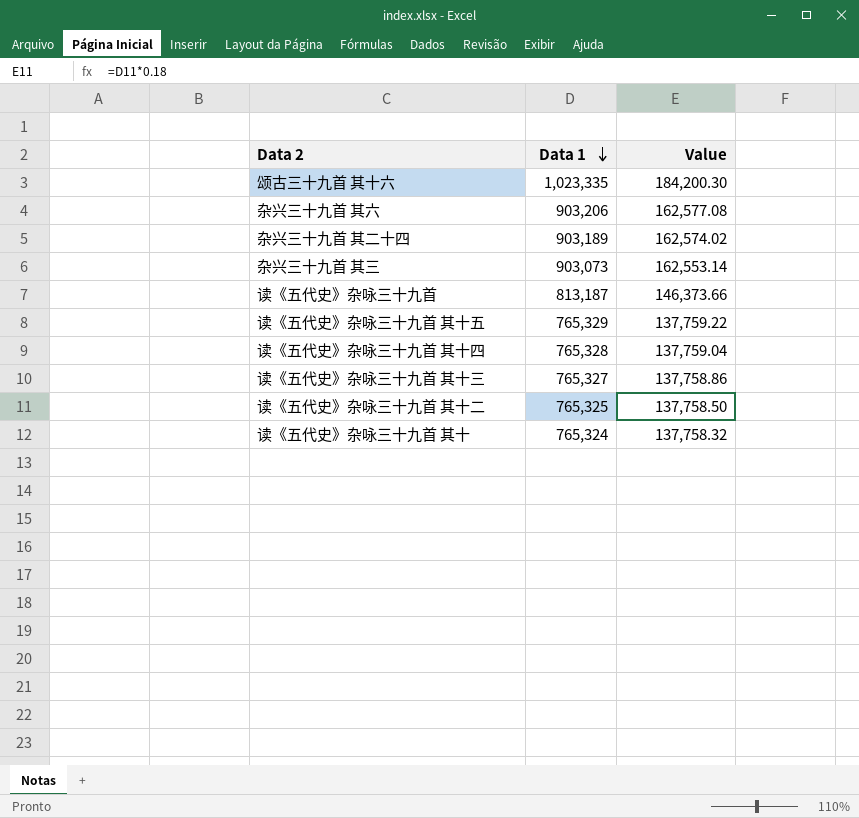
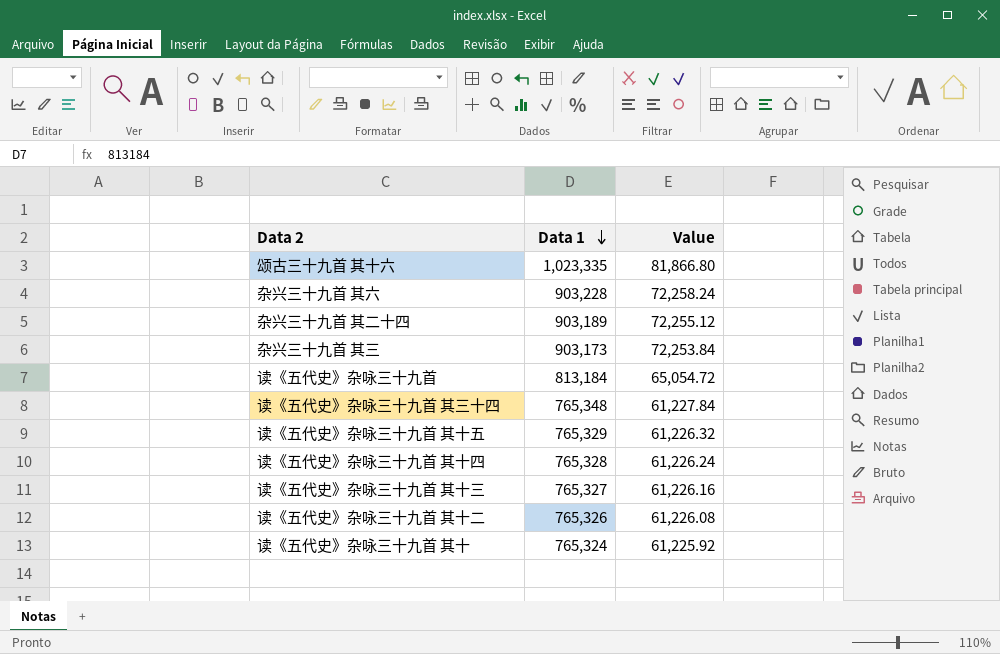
column Value | formula: [Data 1] * 0.18 -> [Data 1] * 0.08
杂兴三十九首 其六 | Data 1: 903,206 -> 903,228
杂兴三十九首 其三 | Data 1: 903,073 -> 903,173
读《五代史》杂咏三十九首 | Data 1: 813,187 -> 813,184
row 读《五代史》杂咏三十九首 其三十四: none -> 765,348 | 61,227.84
读《五代史》杂咏三十九首 其十二 | Data 1: 765,325 -> 765,326

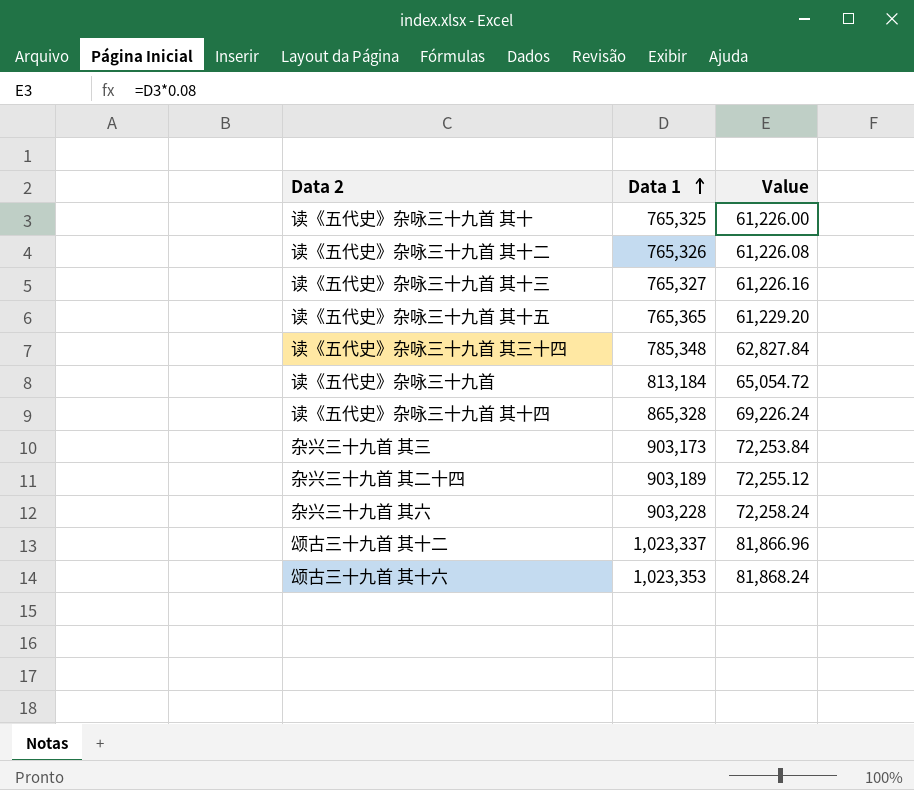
row order: Data 1 descending -> Data 1 ascending
读《五代史》杂咏三十九首 其十 | Data 1: 765,324 -> 765,325
读《五代史》杂咏三十九首 其十 | Value: 61,225.92 -> 61,226.00
读《五代史》杂咏三十九首 其十五 | Data 1: 765,329 -> 765,365
读《五代史》杂咏三十九首 其十五 | Value: 61,226.32 -> 61,229.20
读《五代史》杂咏三十九首 其三十四 | Data 1: 765,348 -> 785,348
读《五代史》杂咏三十九首 其三十四 | Value: 61,227.84 -> 62,827.84
读《五代史》杂咏三十九首 其十四 | Data 1: 765,328 -> 865,328
读《五代史》杂咏三十九首 其十四 | Value: 61,226.24 -> 69,226.24
row 颂古三十九首 其十二: none -> 1,023,337 | 81,866.96
颂古三十九首 其十六 | Data 1: 1,023,335 -> 1,023,353
颂古三十九首 其十六 | Value: 81,866.80 -> 81,868.24

